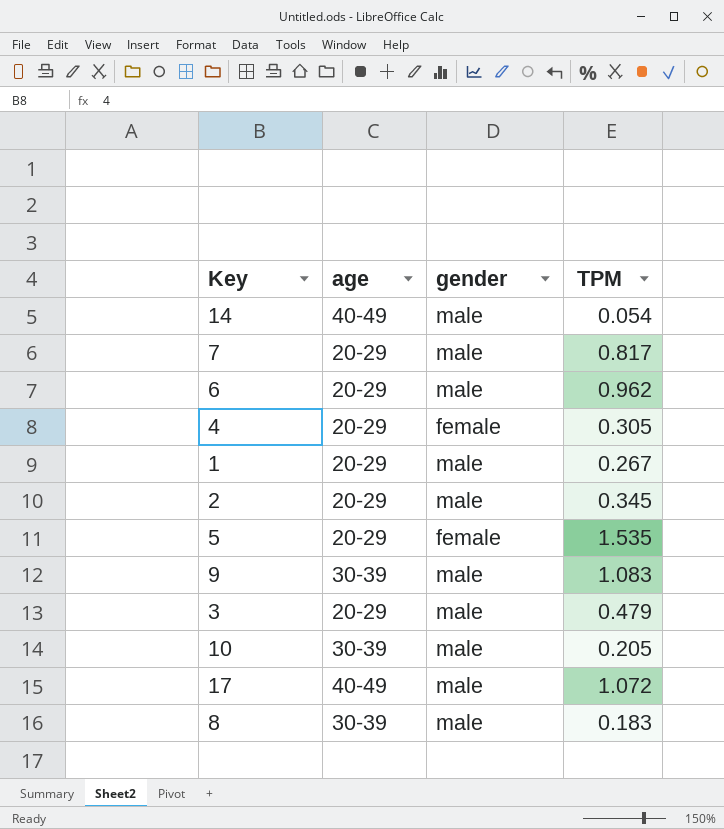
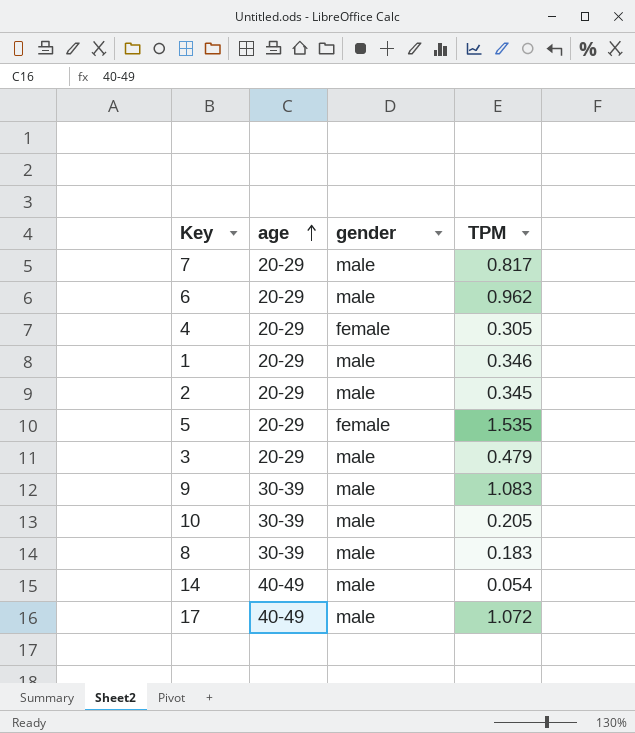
row order: none -> age ascending
1 | TPM: 0.267 -> 0.346

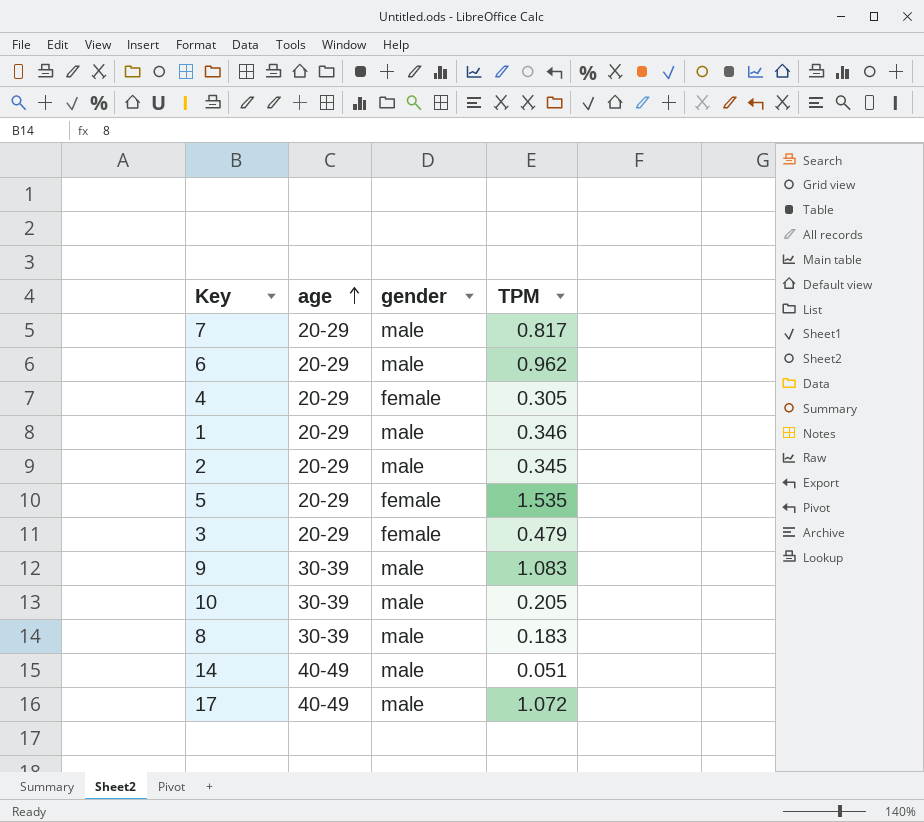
3 | gender: male -> female
14 | TPM: 0.054 -> 0.051

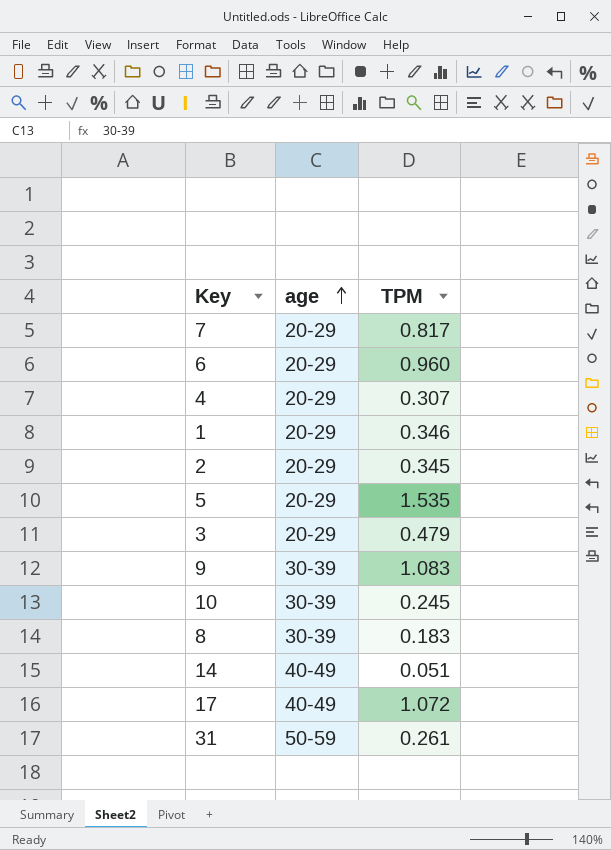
column gender | position: 3 -> none
6 | TPM: 0.962 -> 0.960
4 | TPM: 0.305 -> 0.307
10 | TPM: 0.205 -> 0.245
row 31: none -> 50-59 | 0.261

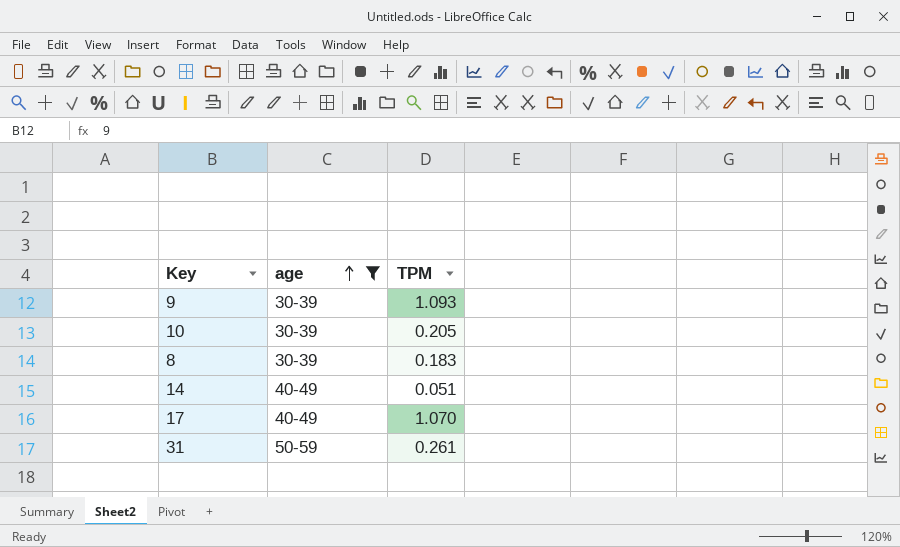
filter: none -> age != 20-29
9 | TPM: 1.083 -> 1.093
10 | TPM: 0.245 -> 0.205
17 | TPM: 1.072 -> 1.070

